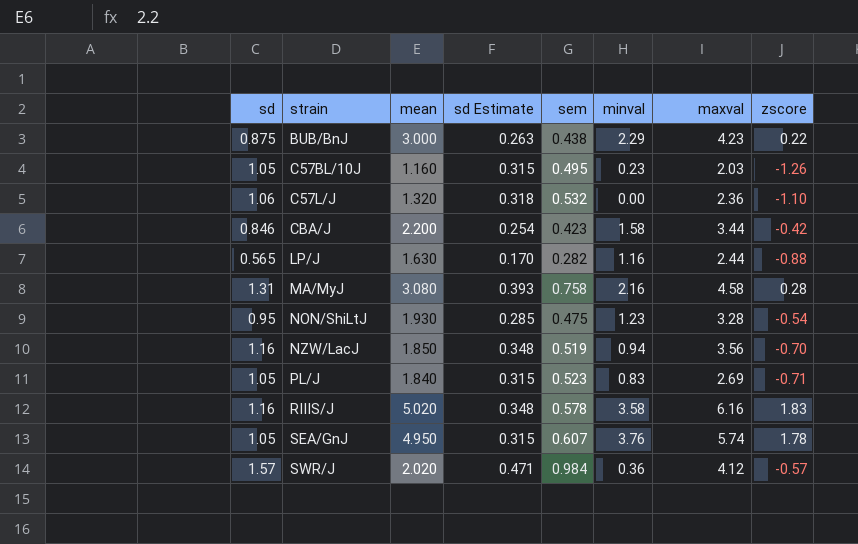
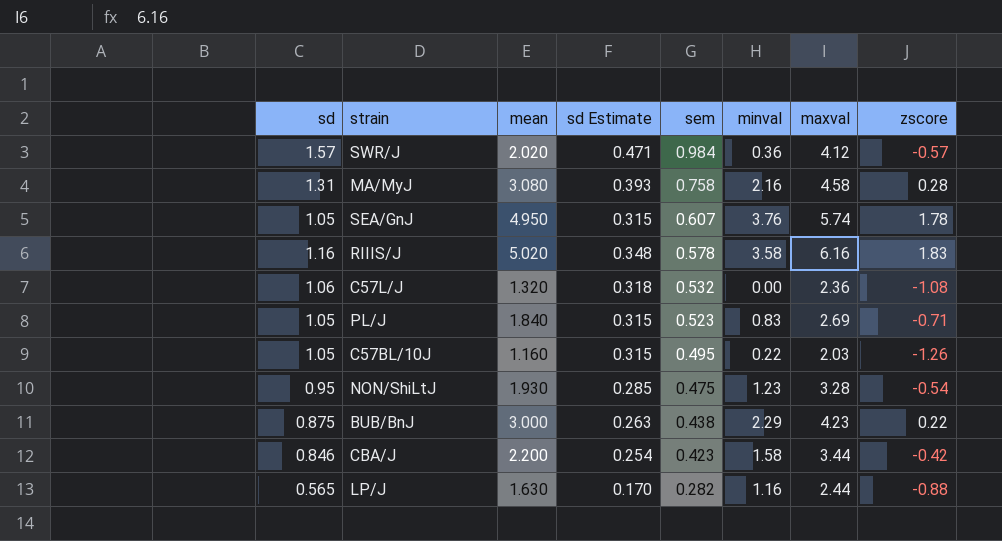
row order: strain ascending -> sem descending
row NZW/LacJ: 1.16 | 1.850 | 0.348 | 0.519 | 0.94 | 3.56 | -0.70 -> none
C57L/J | zscore: -1.10 -> -1.08
C57BL/10J | minval: 0.23 -> 0.22

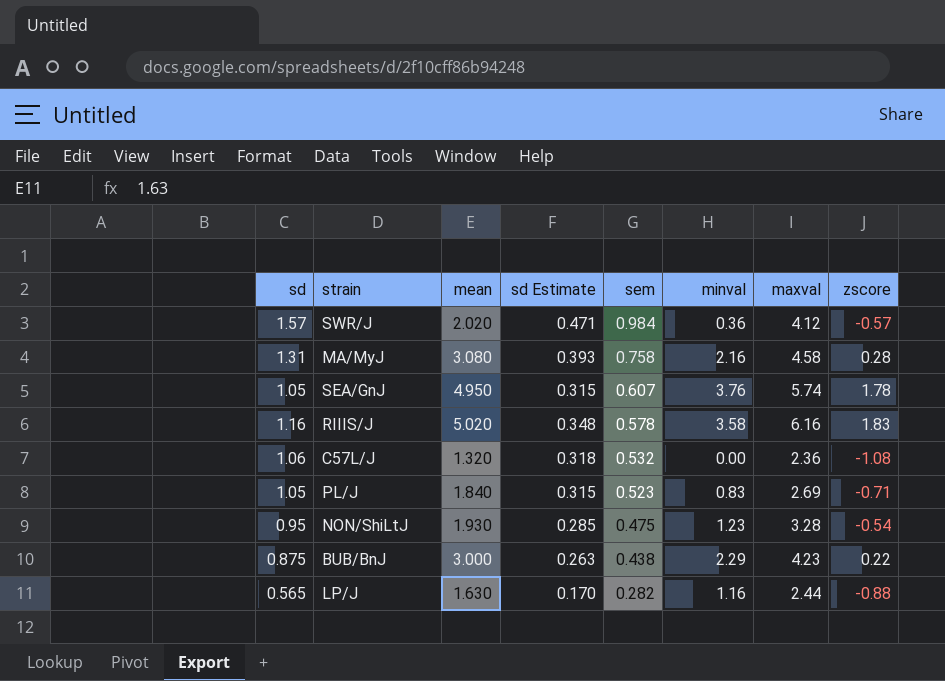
row C57BL/10J: 1.05 | 1.160 | 0.315 | 0.495 | 0.22 | 2.03 | -1.26 -> none
row CBA/J: 0.846 | 2.200 | 0.254 | 0.423 | 1.58 | 3.44 | -0.42 -> none

